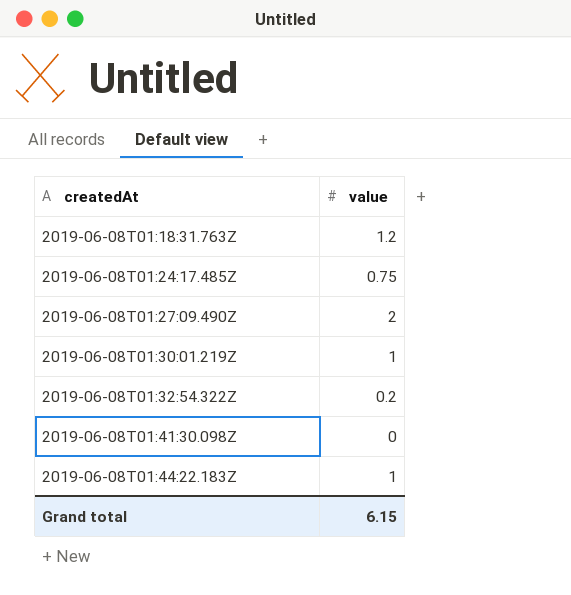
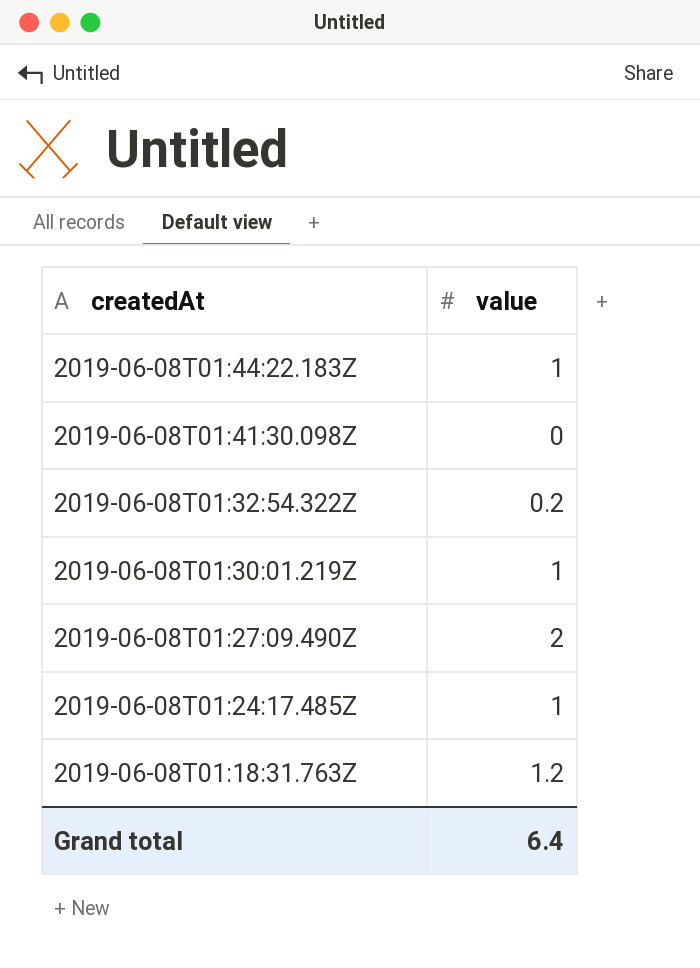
row order: createdAt ascending -> createdAt descending
2019-06-08T01:24:17.485Z | value: 0.75 -> 1
Grand total | value: 6.15 -> 6.4

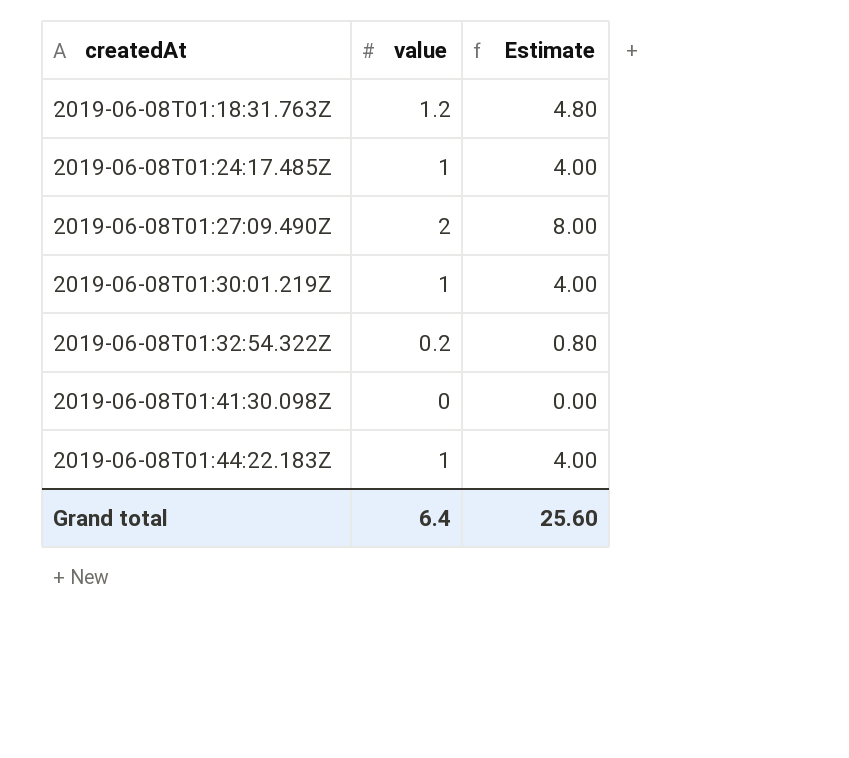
row order: createdAt descending -> createdAt ascending
column Estimate | formula: none -> [value] * 4

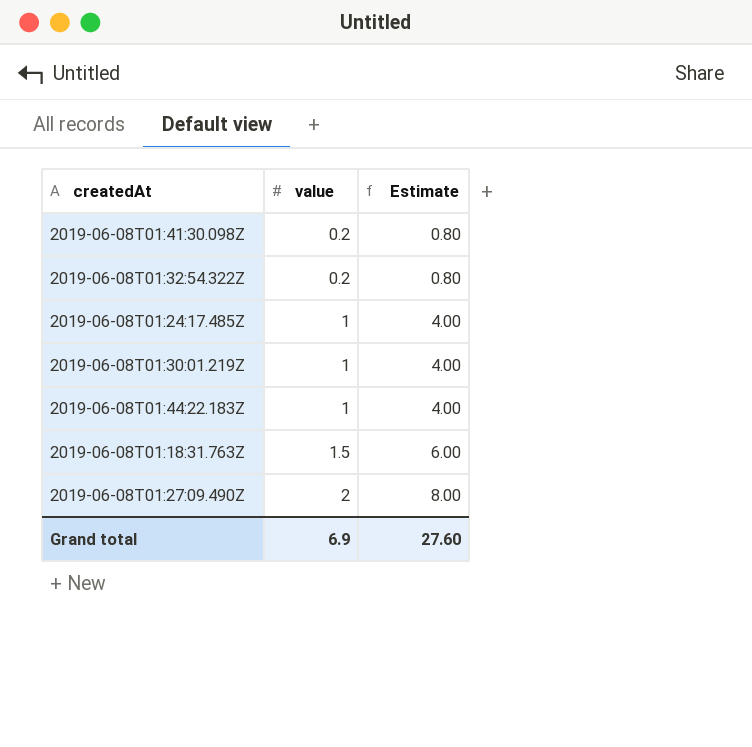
row order: createdAt ascending -> value ascending
2019-06-08T01:41:30.098Z | value: 0 -> 0.2
2019-06-08T01:41:30.098Z | Estimate: 0.00 -> 0.80
2019-06-08T01:18:31.763Z | value: 1.2 -> 1.5
2019-06-08T01:18:31.763Z | Estimate: 4.80 -> 6.00
Grand total | value: 6.4 -> 6.9
Grand total | Estimate: 25.60 -> 27.60

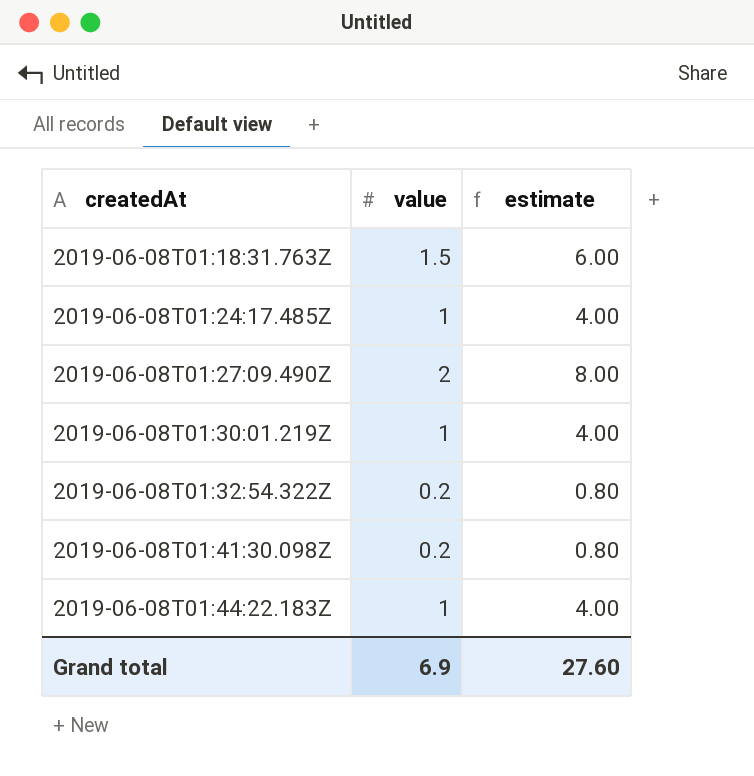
row order: value ascending -> createdAt ascending
column name: Estimate -> estimate

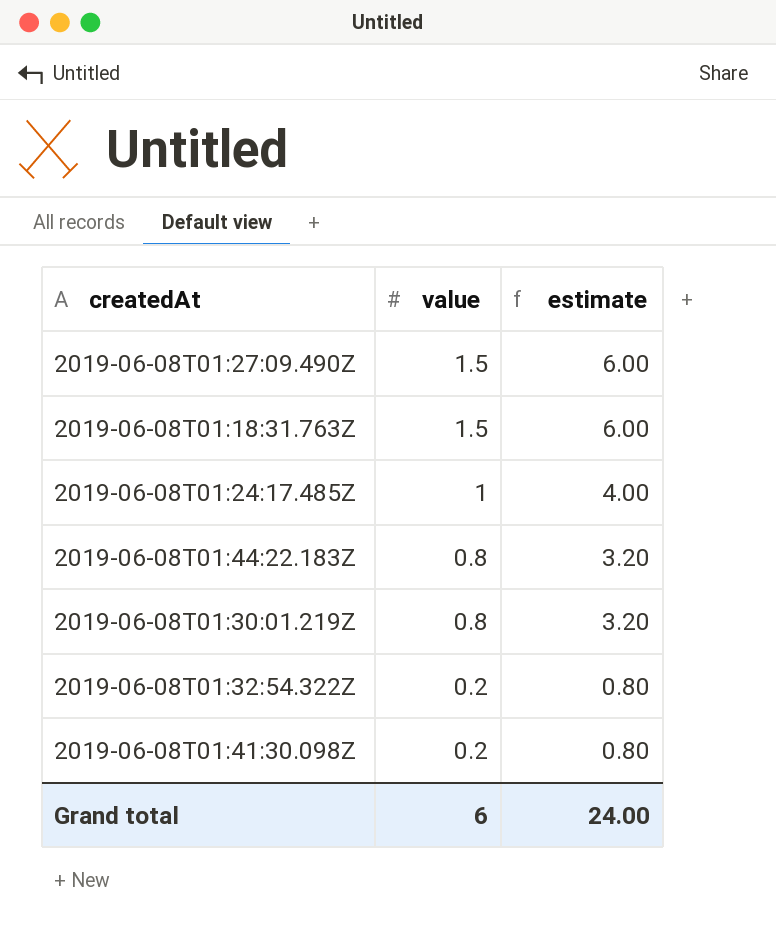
row order: createdAt ascending -> value descending
2019-06-08T01:27:09.490Z | value: 2 -> 1.5
2019-06-08T01:27:09.490Z | estimate: 8.00 -> 6.00
2019-06-08T01:44:22.183Z | value: 1 -> 0.8
2019-06-08T01:44:22.183Z | estimate: 4.00 -> 3.20
2019-06-08T01:30:01.219Z | value: 1 -> 0.8
2019-06-08T01:30:01.219Z | estimate: 4.00 -> 3.20
Grand total | value: 6.9 -> 6
Grand total | estimate: 27.60 -> 24.00

